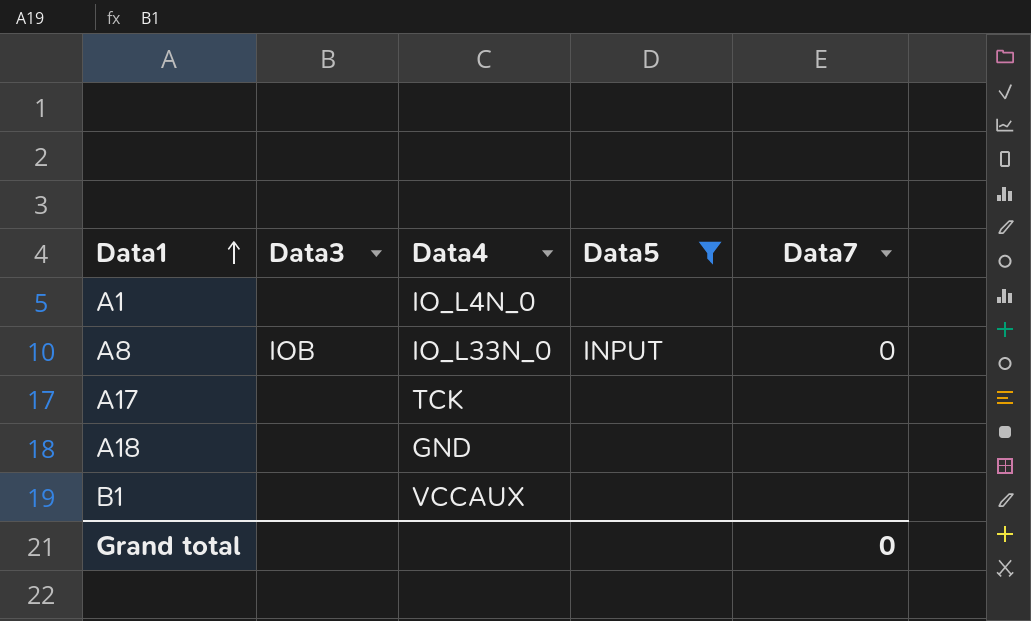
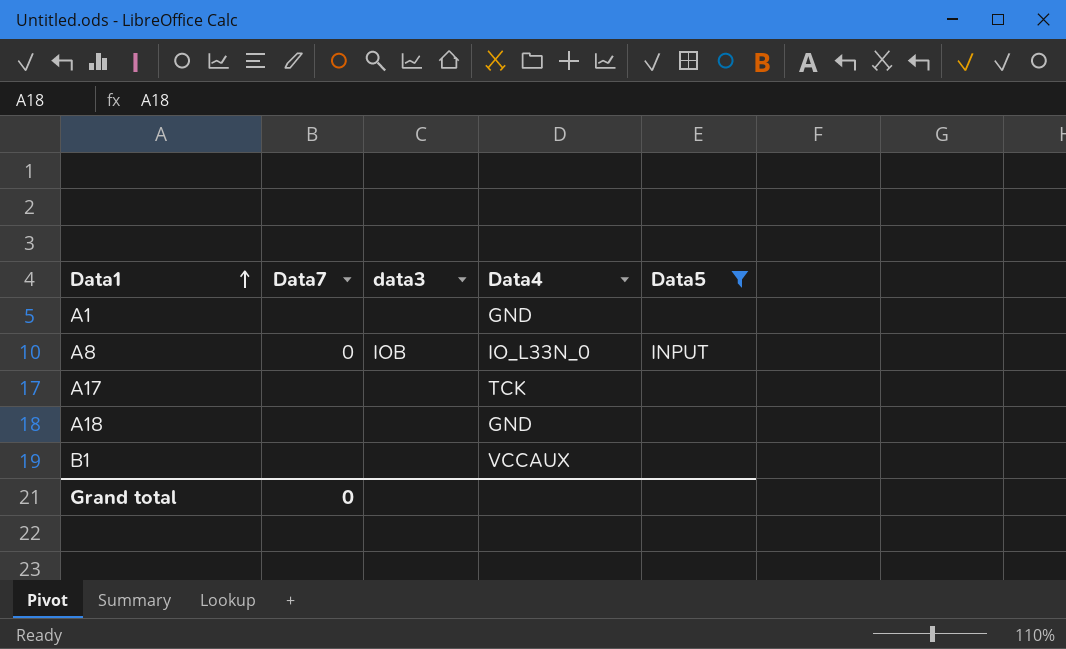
column Data7 | position: 5 -> 2
column name: Data3 -> data3
A1 | Data4: IO_L4N_0 -> GND

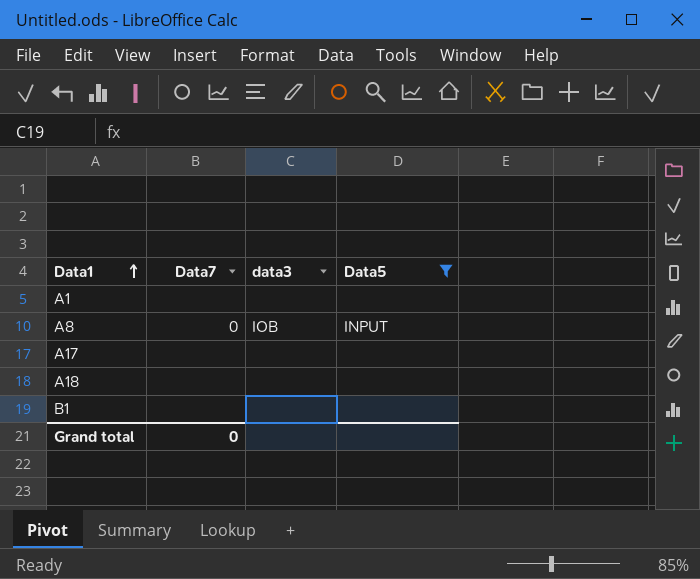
column Data4 | position: 4 -> none

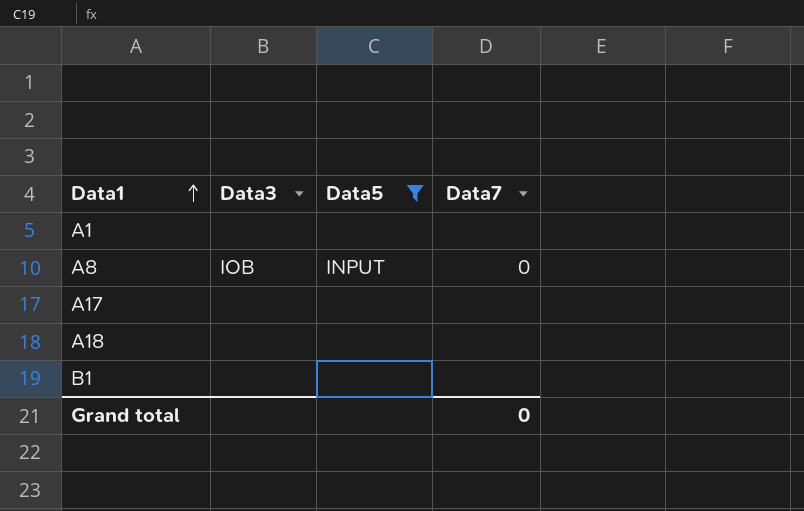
column name: data3 -> Data3
column Data7 | position: 2 -> 4

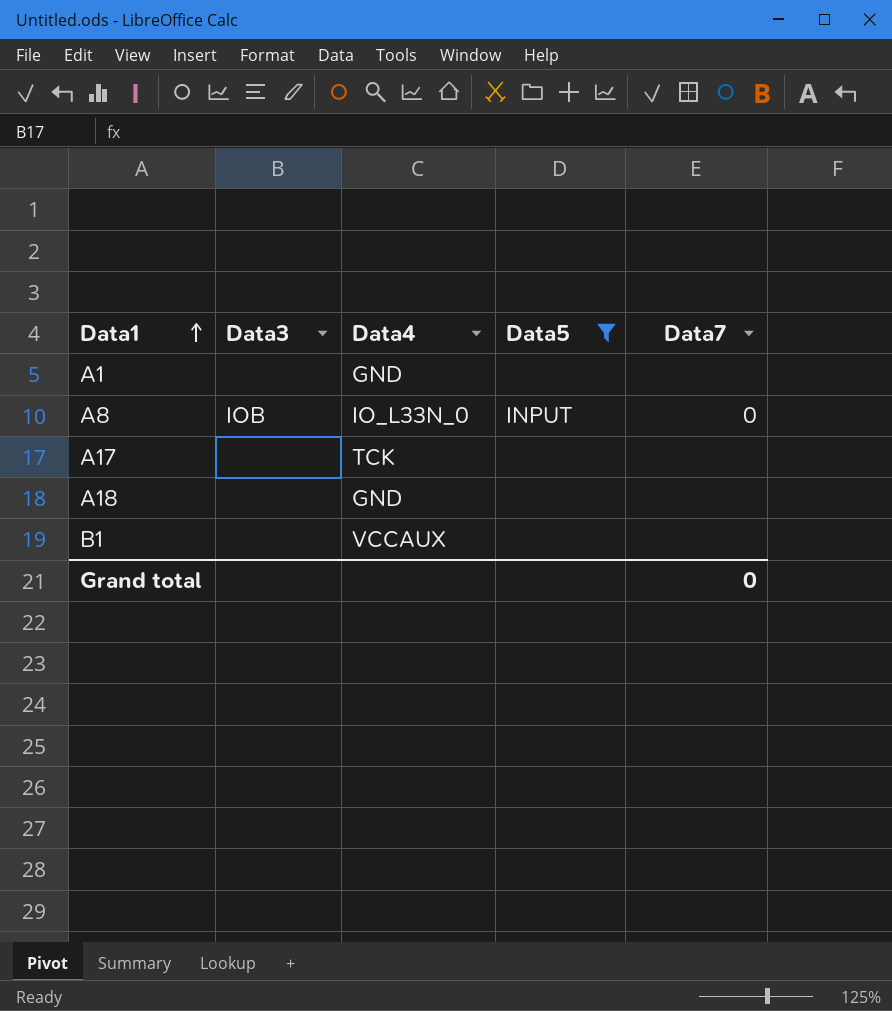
column Data4 | position: none -> 3

